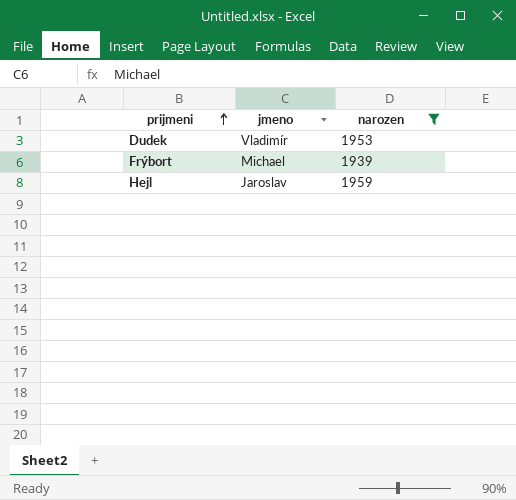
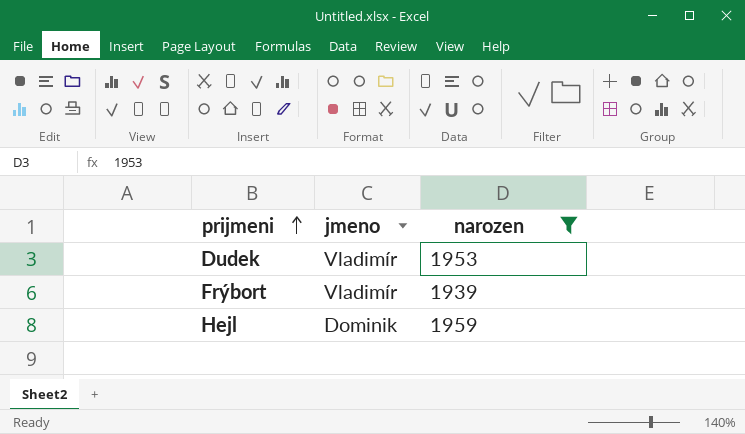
Frýbort | jmeno: Michael -> Vladimír
Hejl | jmeno: Jaroslav -> Dominik

